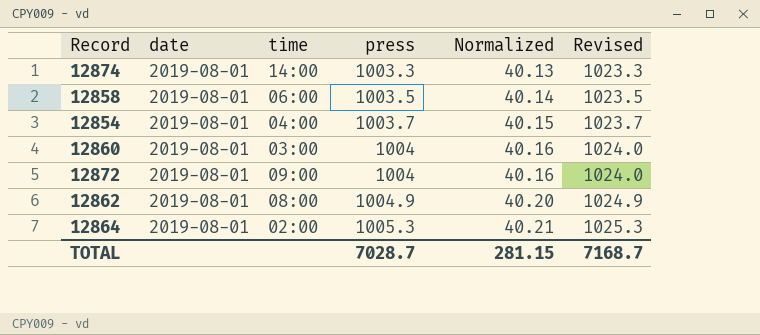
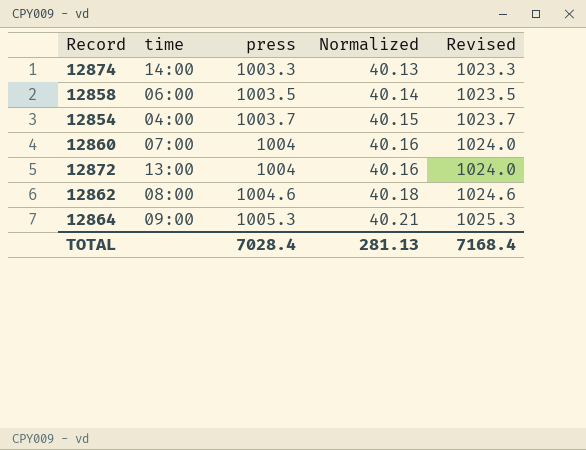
column date | position: 2 -> none
12860 | time: 03:00 -> 07:00
12872 | time: 09:00 -> 13:00
12862 | press: 1004.9 -> 1004.6
12862 | Normalized: 40.20 -> 40.18
12862 | Revised: 1024.9 -> 1024.6
12864 | time: 02:00 -> 09:00
TOTAL | press: 7028.7 -> 7028.4
TOTAL | Normalized: 281.15 -> 281.13
TOTAL | Revised: 7168.7 -> 7168.4

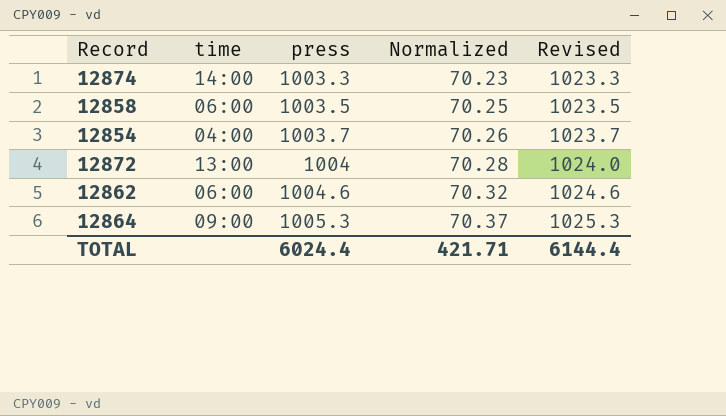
column Normalized | formula: [press] * 0.04 -> [press] * 0.07
row 12860: 07:00 | 1004 | 40.16 | 1024.0 -> none
12862 | time: 08:00 -> 06:00
TOTAL | press: 7028.4 -> 6024.4
TOTAL | Normalized: 281.13 -> 421.71
TOTAL | Revised: 7168.4 -> 6144.4

